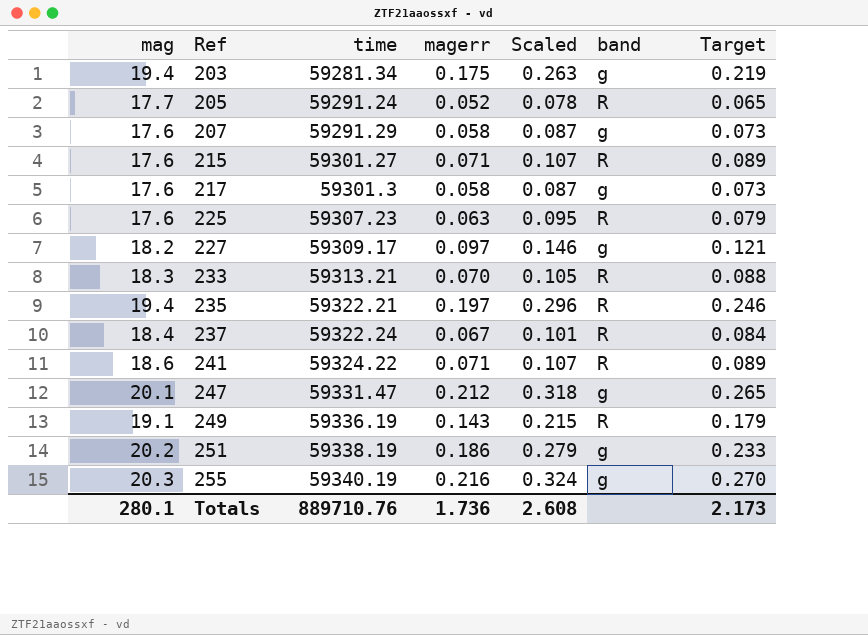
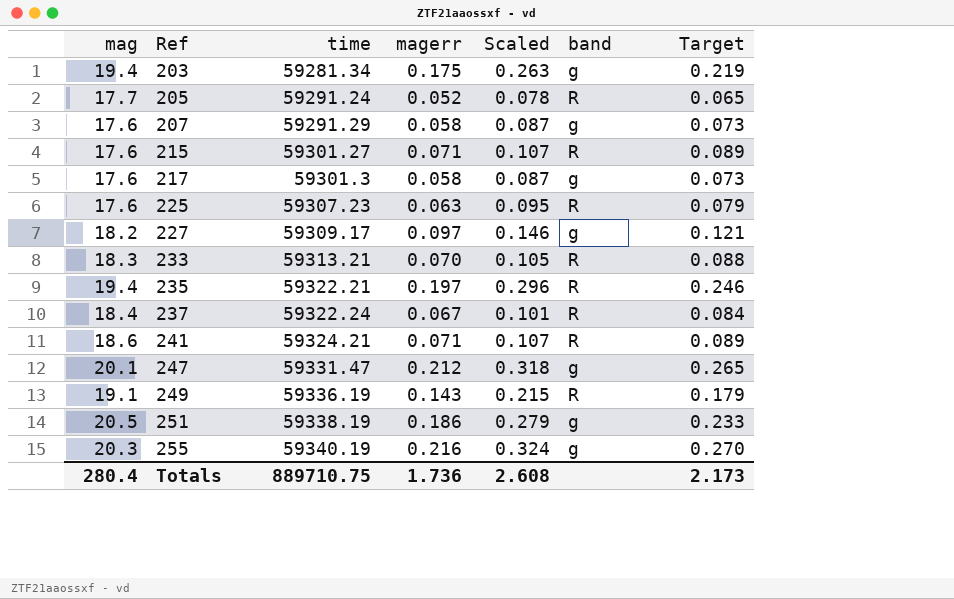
241 | time: 59324.22 -> 59324.21
251 | mag: 20.2 -> 20.5
Totals | mag: 280.1 -> 280.4
Totals | time: 889710.76 -> 889710.75

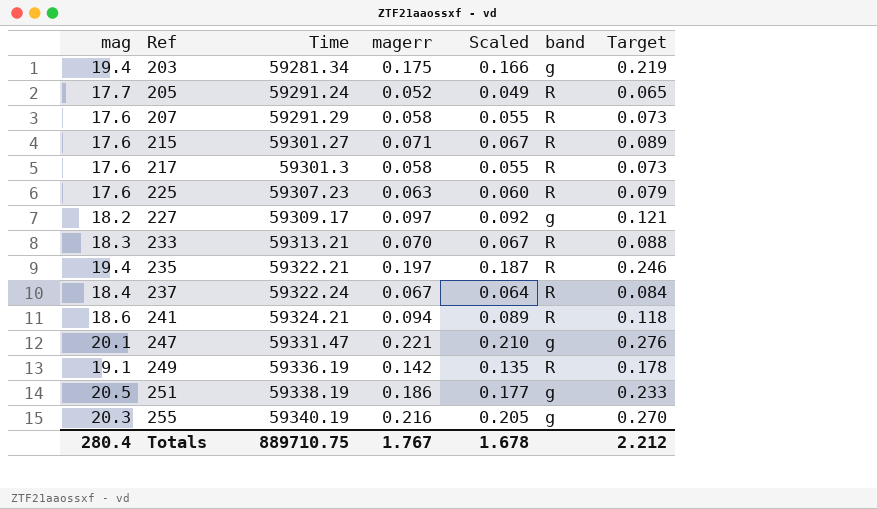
column name: time -> Time
column Scaled | formula: [magerr] * 1.5 -> [magerr] * 0.95
207 | band: g -> R
217 | band: g -> R
241 | magerr: 0.071 -> 0.094
241 | Target: 0.089 -> 0.118
247 | magerr: 0.212 -> 0.221
247 | Target: 0.265 -> 0.276
249 | magerr: 0.143 -> 0.142
249 | Target: 0.179 -> 0.178
Totals | magerr: 1.736 -> 1.767
Totals | Scaled: 2.608 -> 1.678
Totals | Target: 2.173 -> 2.212

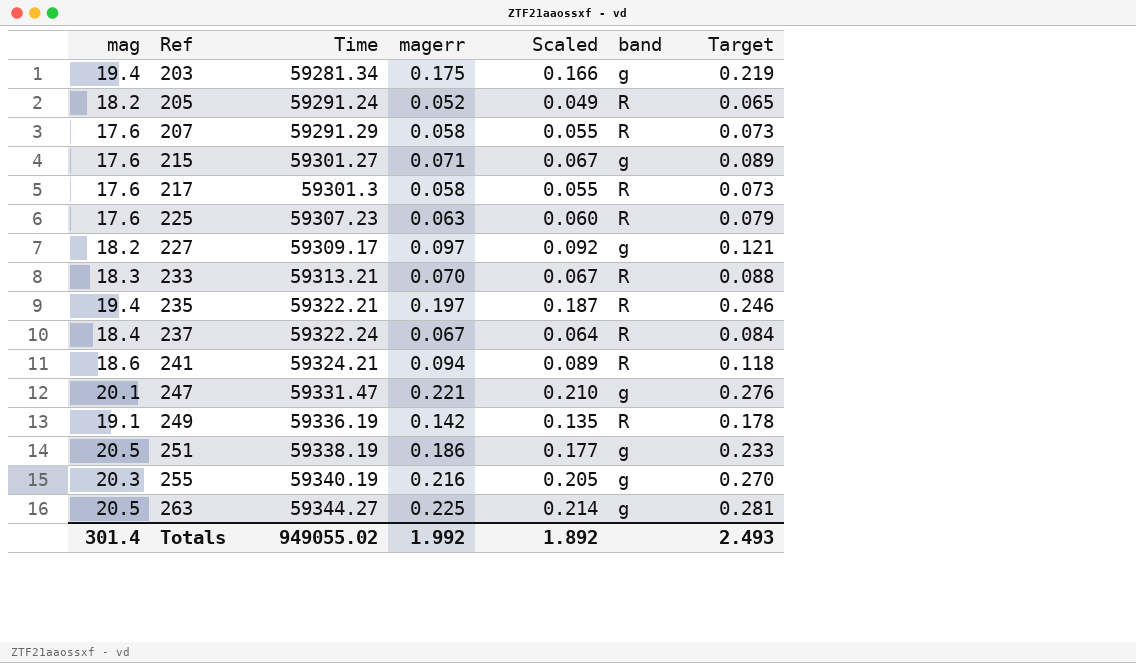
205 | mag: 17.7 -> 18.2
215 | band: R -> g
row 263: none -> 20.5 | 59344.27 | 0.225 | 0.214 | g | 0.281
Totals | mag: 280.4 -> 301.4
Totals | Time: 889710.75 -> 949055.02
Totals | magerr: 1.767 -> 1.992
Totals | Scaled: 1.678 -> 1.892
Totals | Target: 2.212 -> 2.493

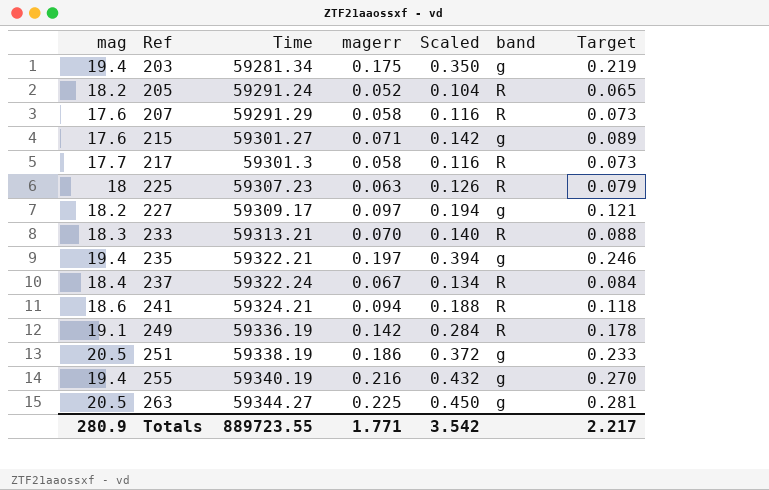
column Scaled | formula: [magerr] * 0.95 -> [magerr] * 2
row 247: 20.1 | 59331.47 | 0.221 | 0.210 | g | 0.276 -> none
217 | mag: 17.6 -> 17.7
225 | mag: 17.6 -> 18
235 | band: R -> g
255 | mag: 20.3 -> 19.4
Totals | mag: 301.4 -> 280.9
Totals | Time: 949055.02 -> 889723.55
Totals | magerr: 1.992 -> 1.771
Totals | Scaled: 1.892 -> 3.542
Totals | Target: 2.493 -> 2.217

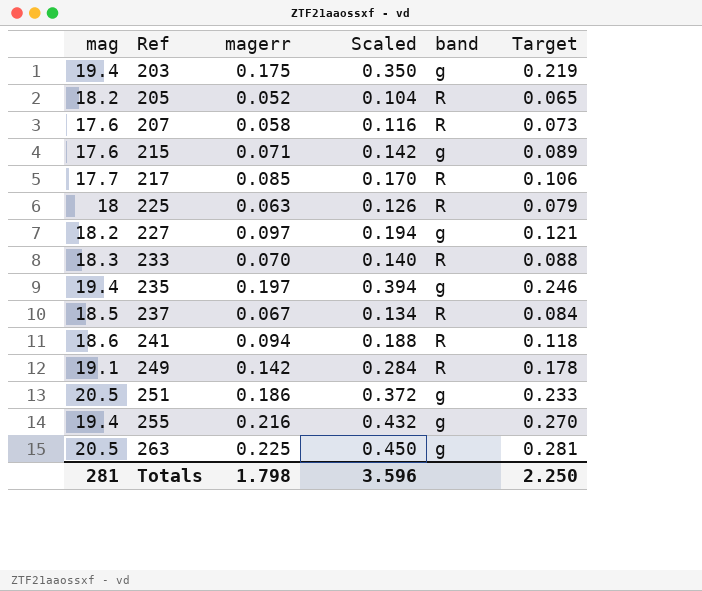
column Time | position: 3 -> none
217 | magerr: 0.058 -> 0.085
217 | Scaled: 0.116 -> 0.170
217 | Target: 0.073 -> 0.106
237 | mag: 18.4 -> 18.5
Totals | mag: 280.9 -> 281
Totals | magerr: 1.771 -> 1.798
Totals | Scaled: 3.542 -> 3.596
Totals | Target: 2.217 -> 2.250

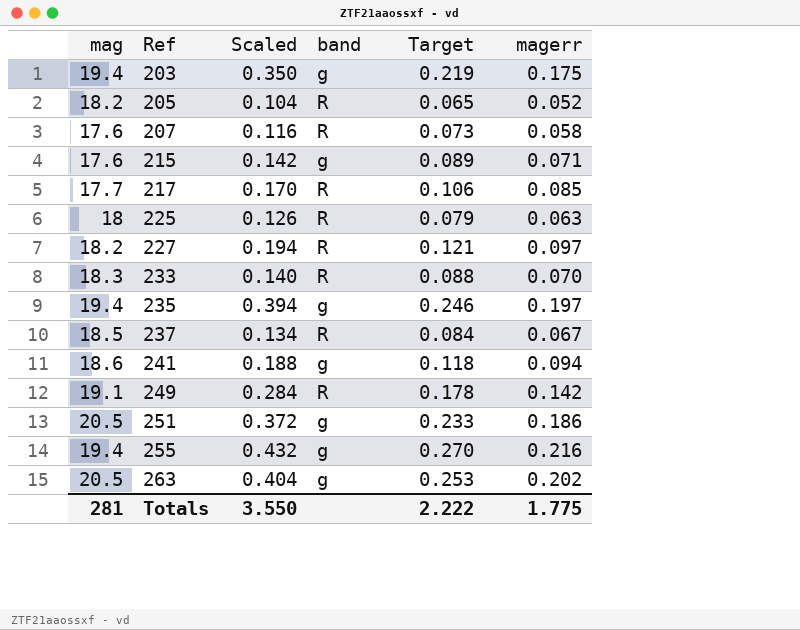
column magerr | position: 3 -> 6
227 | band: g -> R
241 | band: R -> g
263 | Scaled: 0.450 -> 0.404
263 | Target: 0.281 -> 0.253
263 | magerr: 0.225 -> 0.202
Totals | Scaled: 3.596 -> 3.550
Totals | Target: 2.250 -> 2.222
Totals | magerr: 1.798 -> 1.775

